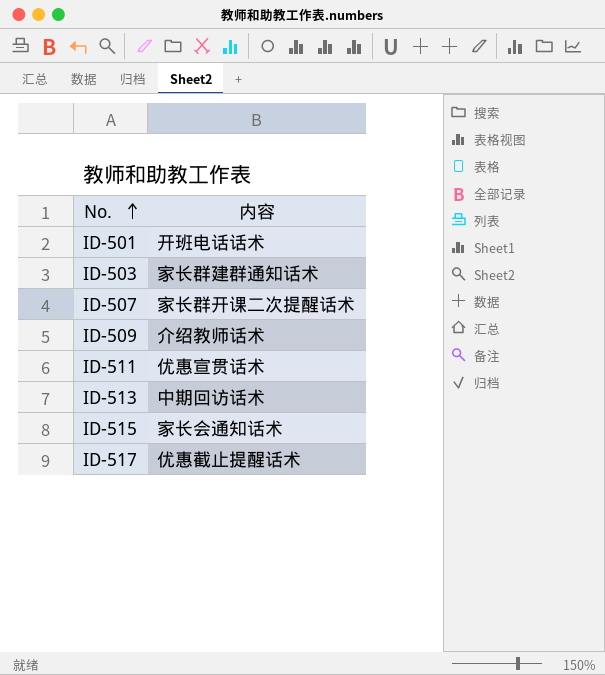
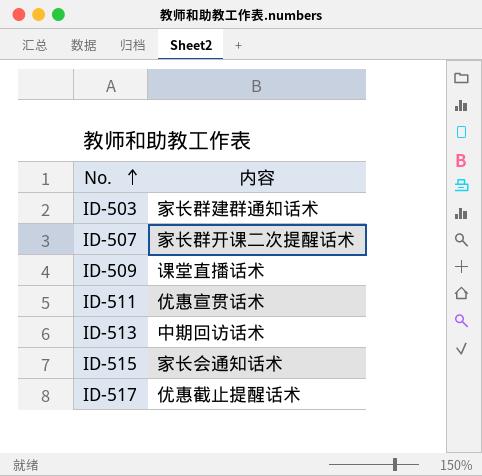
row ID-501: 开班电话话术 -> none
ID-509 | 内容: 介绍教师话术 -> 课堂直播话术

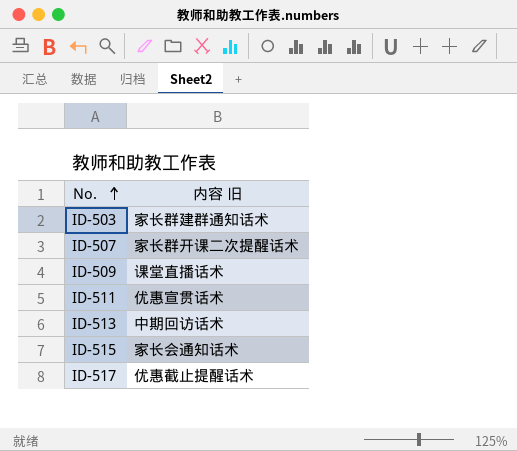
column name: 内容 -> 内容 旧

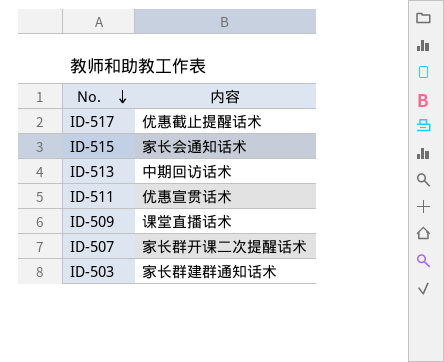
row order: No. ascending -> No. descending
column name: 内容 旧 -> 内容

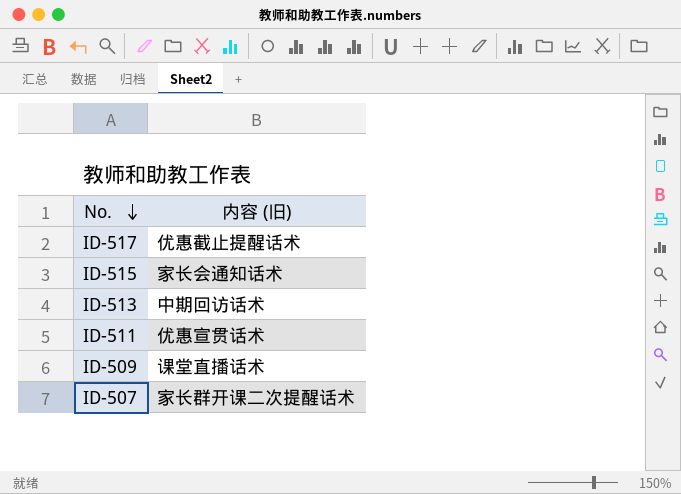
column name: 内容 -> 内容 (旧)
row ID-503: 家长群建群通知话术 -> none

